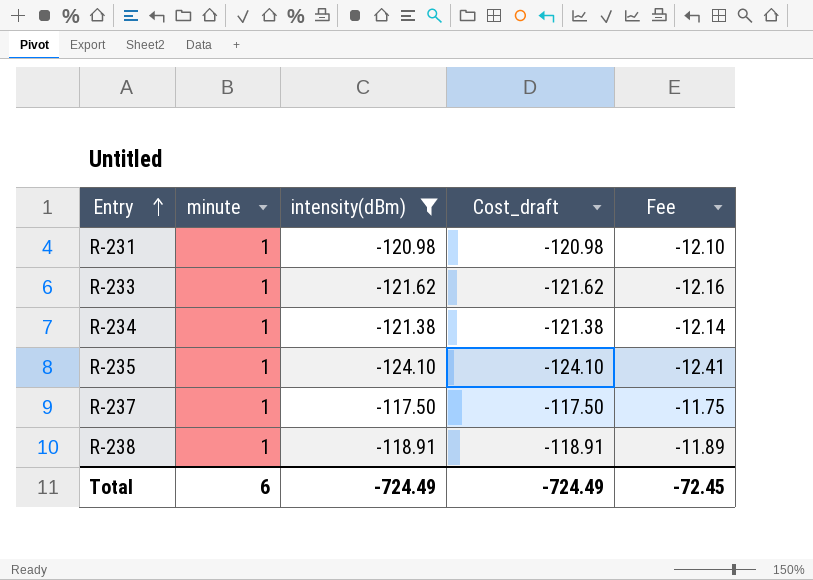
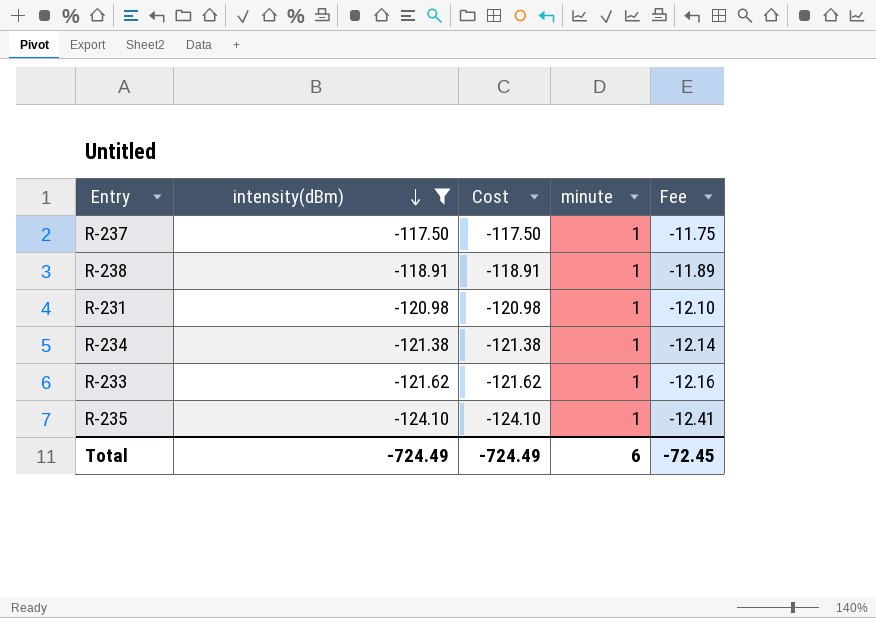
row order: Entry ascending -> intensity(dBm) descending
column name: Cost_draft -> Cost
column minute | position: 2 -> 4

